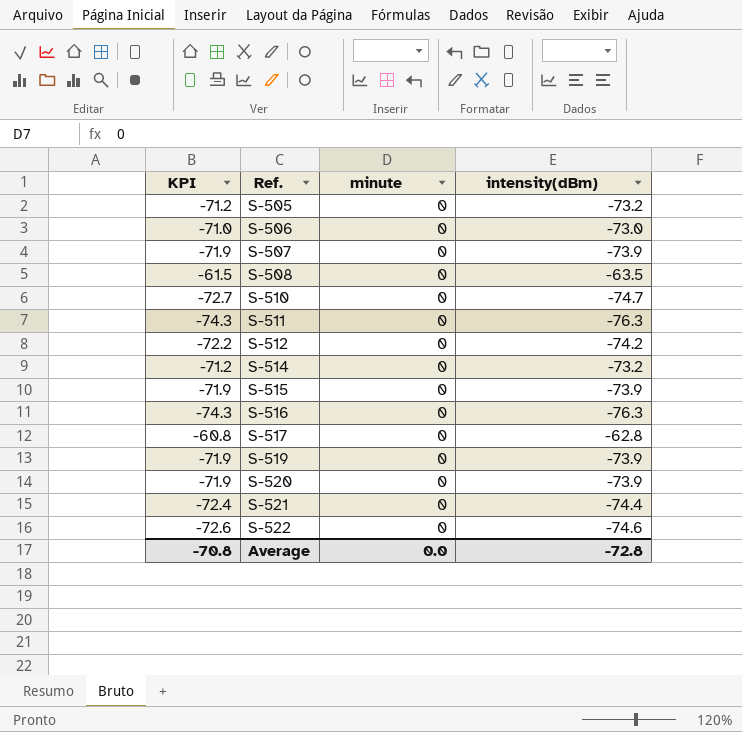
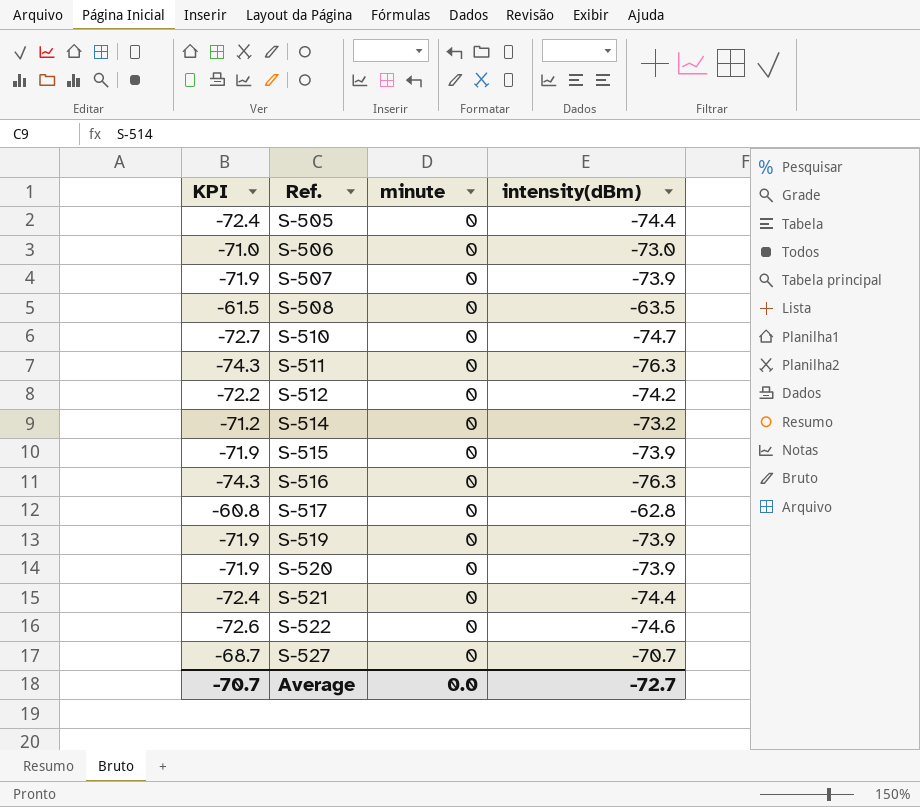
S-505 | KPI: -71.2 -> -72.4
S-505 | intensity(dBm): -73.2 -> -74.4
row S-527: none -> -68.7 | 0 | -70.7
Average | KPI: -70.8 -> -70.7
Average | intensity(dBm): -72.8 -> -72.7

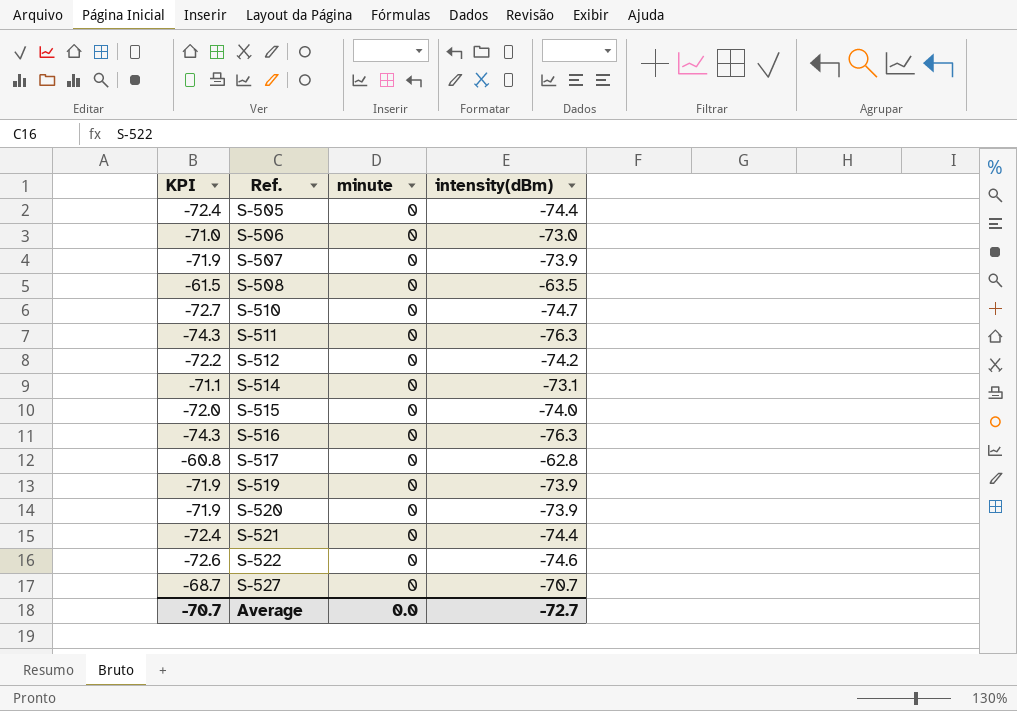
S-514 | KPI: -71.2 -> -71.1
S-514 | intensity(dBm): -73.2 -> -73.1
S-515 | KPI: -71.9 -> -72.0
S-515 | intensity(dBm): -73.9 -> -74.0

